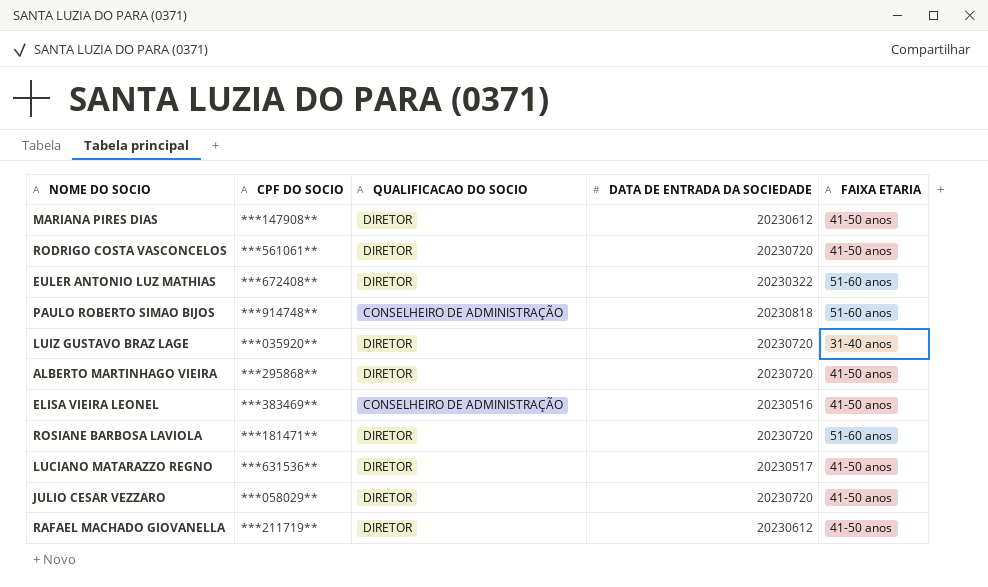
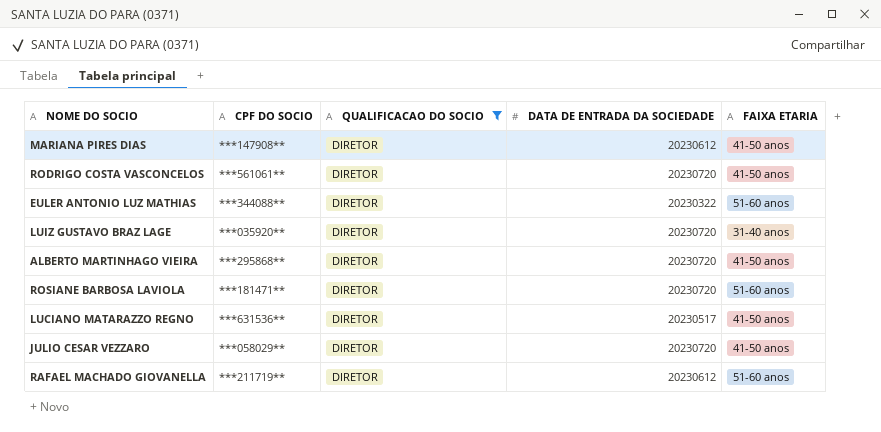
filter: none -> QUALIFICACAO DO SOCIO = DIRETOR
EULER ANTONIO LUZ MATHIAS | CPF DO SOCIO: ***672408** -> ***344088**
RAFAEL MACHADO GIOVANELLA | FAIXA ETARIA: 41-50 anos -> 51-60 anos

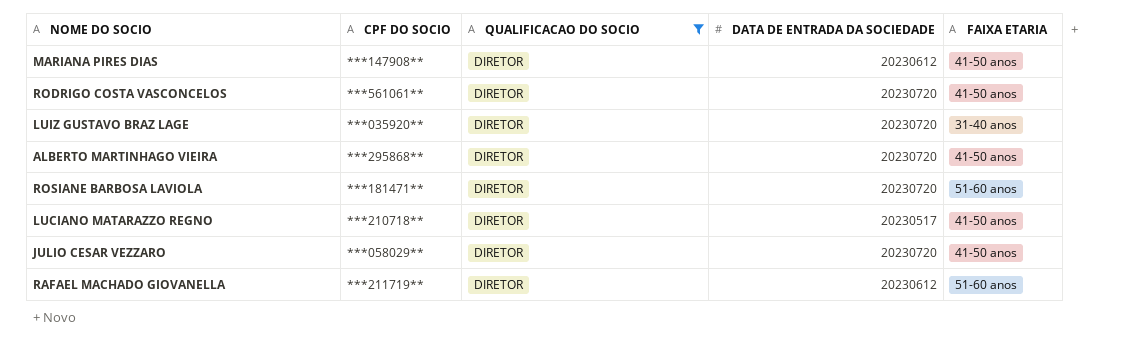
row EULER ANTONIO LUZ MATHIAS: ***344088** | DIRETOR | 20230322 | 51-60 anos -> none
LUCIANO MATARAZZO REGNO | CPF DO SOCIO: ***631536** -> ***210718**

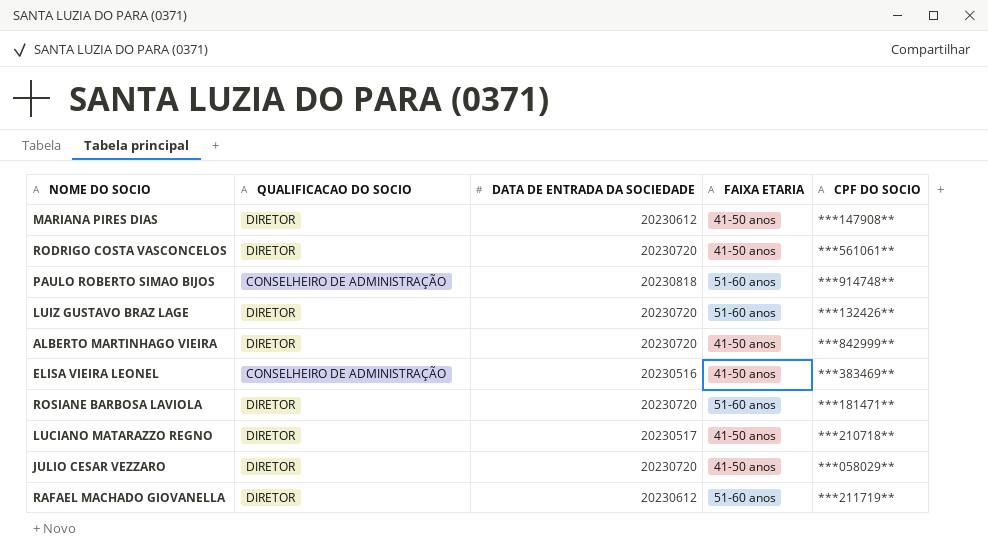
filter: QUALIFICACAO DO SOCIO = DIRETOR -> none
column CPF DO SOCIO | position: 2 -> 5
LUIZ GUSTAVO BRAZ LAGE | FAIXA ETARIA: 31-40 anos -> 51-60 anos
LUIZ GUSTAVO BRAZ LAGE | CPF DO SOCIO: ***035920** -> ***132426**
ALBERTO MARTINHAGO VIEIRA | CPF DO SOCIO: ***295868** -> ***842999**

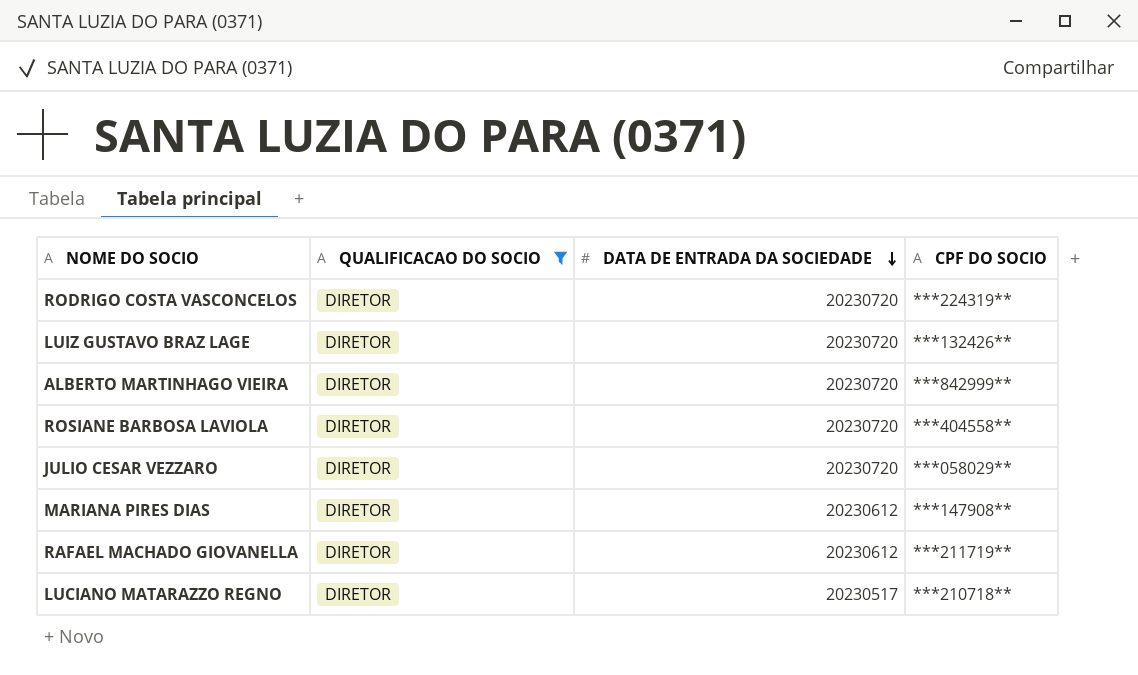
filter: none -> QUALIFICACAO DO SOCIO = DIRETOR
row order: none -> DATA DE ENTRADA DA SOCIEDADE descending
column FAIXA ETARIA | position: 4 -> none
RODRIGO COSTA VASCONCELOS | CPF DO SOCIO: ***561061** -> ***224319**
ROSIANE BARBOSA LAVIOLA | CPF DO SOCIO: ***181471** -> ***404558**

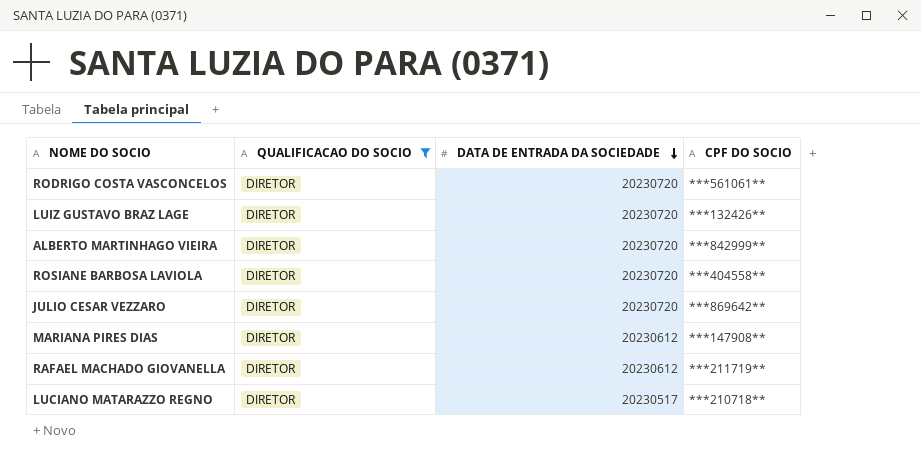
RODRIGO COSTA VASCONCELOS | CPF DO SOCIO: ***224319** -> ***561061**
JULIO CESAR VEZZARO | CPF DO SOCIO: ***058029** -> ***869642**

